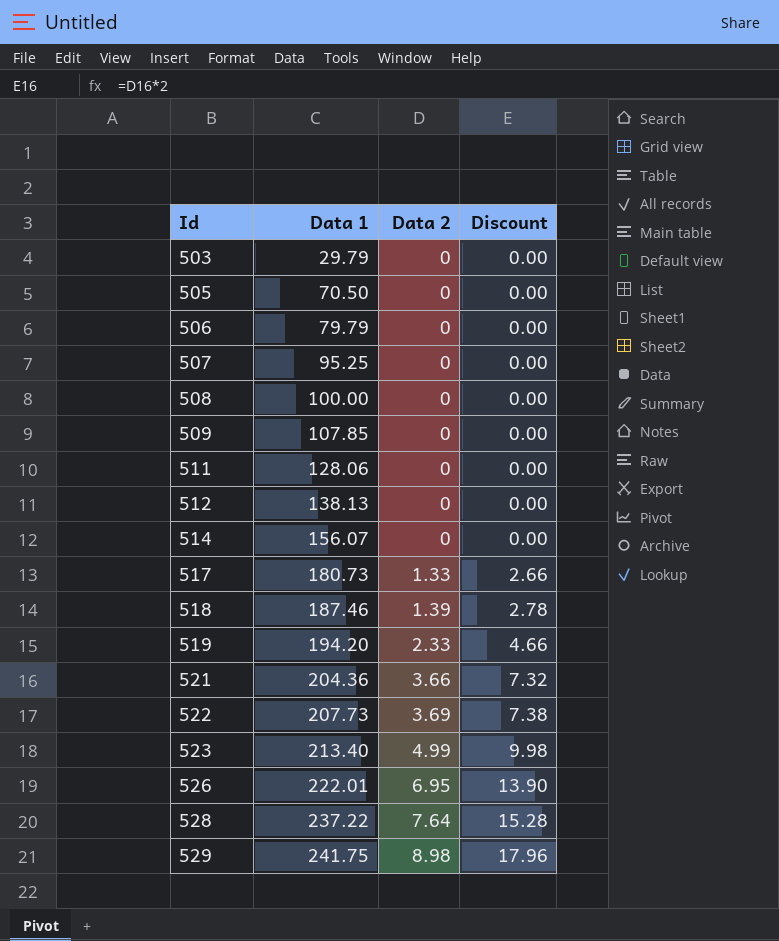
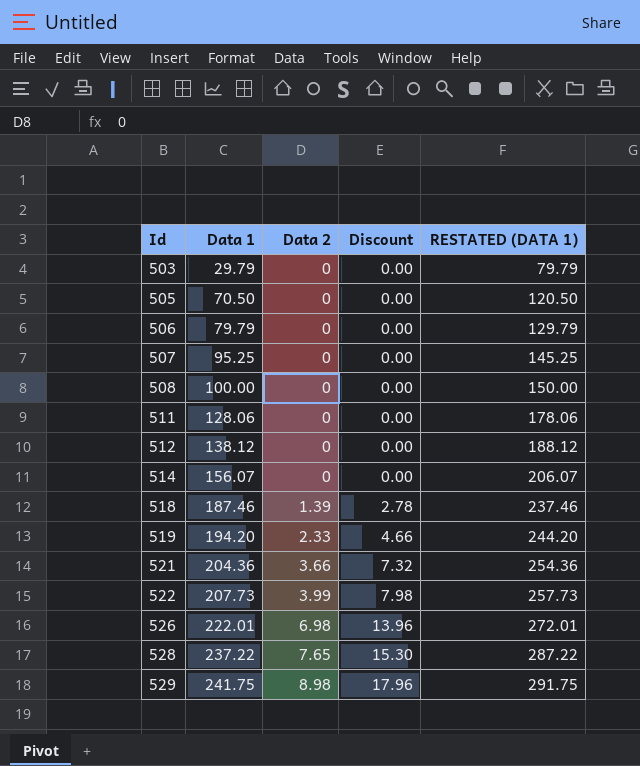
column RESTATED (DATA 1) | formula: none -> [Data 1] + 50
row 509: 107.85 | 0 | 0.00 -> none
row 517: 180.73 | 1.33 | 2.66 -> none
row 523: 213.40 | 4.99 | 9.98 -> none
512 | Data 1: 138.13 -> 138.12
522 | Data 2: 3.69 -> 3.99
522 | Discount: 7.38 -> 7.98
526 | Data 2: 6.95 -> 6.98
526 | Discount: 13.90 -> 13.96
528 | Data 2: 7.64 -> 7.65
528 | Discount: 15.28 -> 15.30

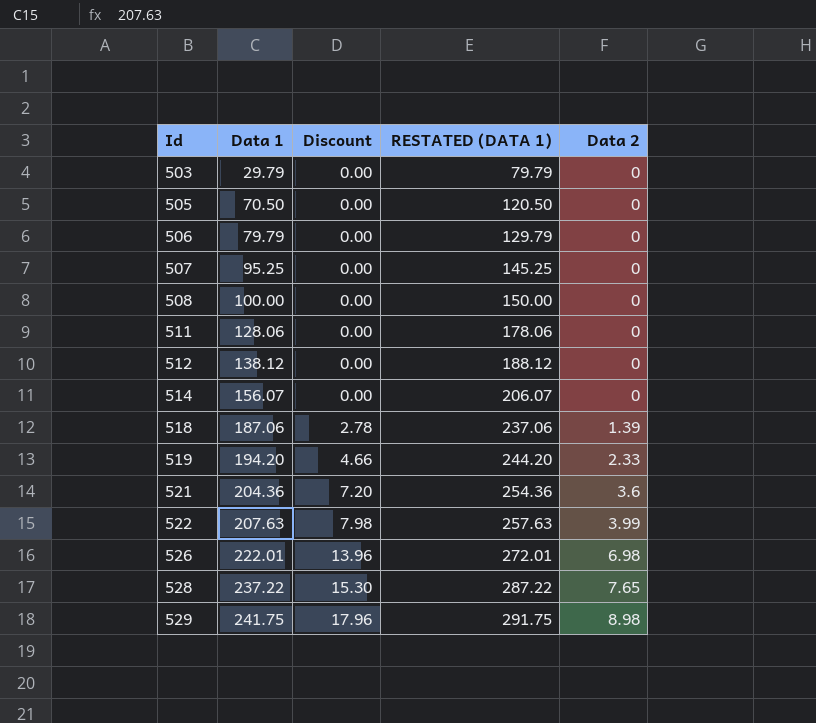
column Data 2 | position: 3 -> 5
518 | Data 1: 187.46 -> 187.06
518 | RESTATED (DATA 1): 237.46 -> 237.06
521 | Discount: 7.32 -> 7.20
521 | Data 2: 3.66 -> 3.6
522 | Data 1: 207.73 -> 207.63
522 | RESTATED (DATA 1): 257.73 -> 257.63

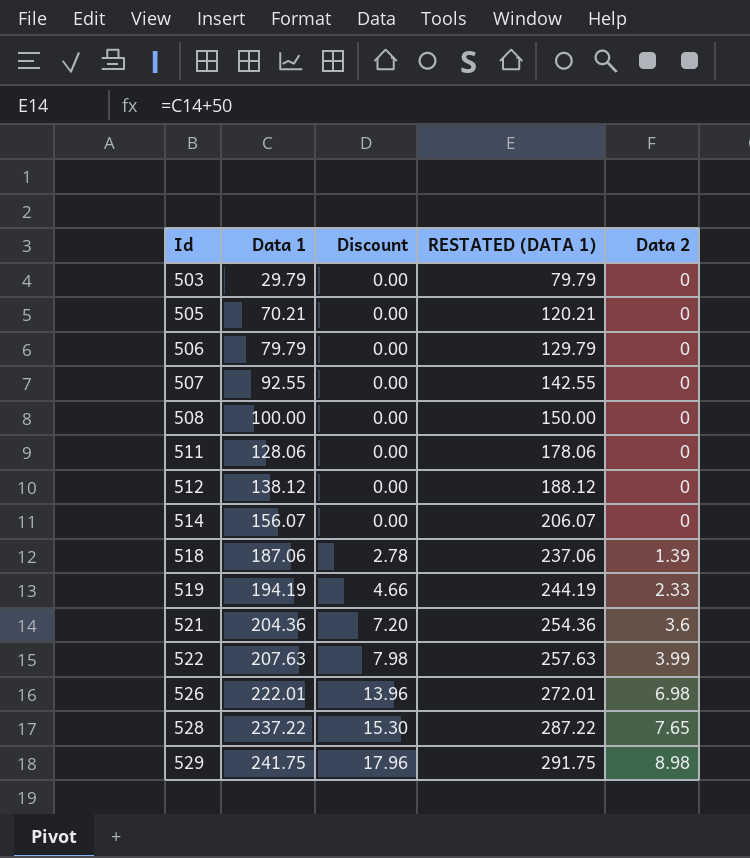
505 | Data 1: 70.50 -> 70.21
505 | RESTATED (DATA 1): 120.50 -> 120.21
507 | Data 1: 95.25 -> 92.55
507 | RESTATED (DATA 1): 145.25 -> 142.55
519 | Data 1: 194.20 -> 194.19
519 | RESTATED (DATA 1): 244.20 -> 244.19

